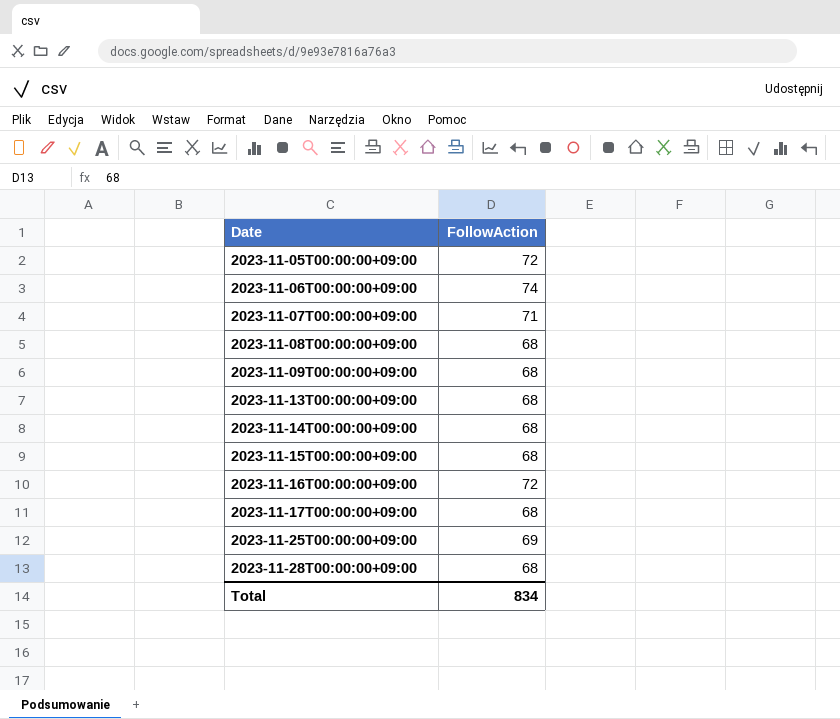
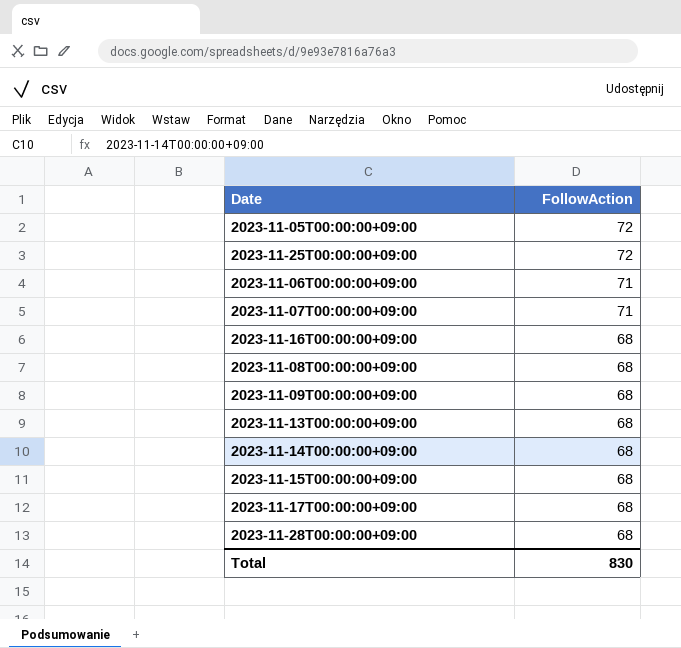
row order: Date ascending -> FollowAction descending
2023-11-25T00:00:00+09:00 | FollowAction: 69 -> 72
2023-11-06T00:00:00+09:00 | FollowAction: 74 -> 71
2023-11-16T00:00:00+09:00 | FollowAction: 72 -> 68
Total | FollowAction: 834 -> 830

